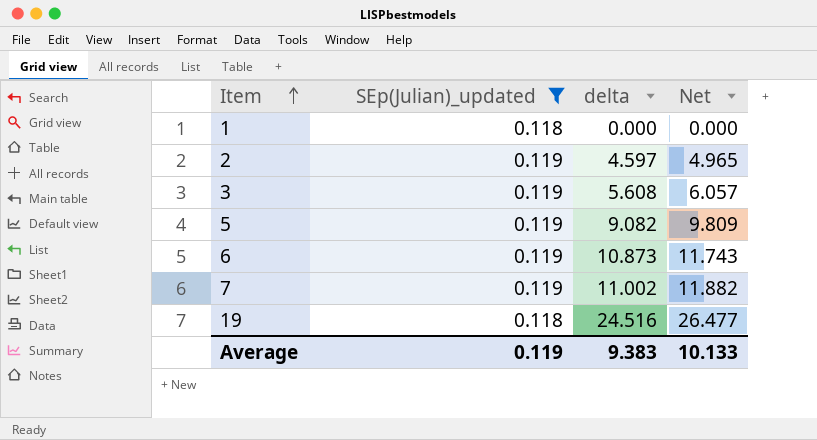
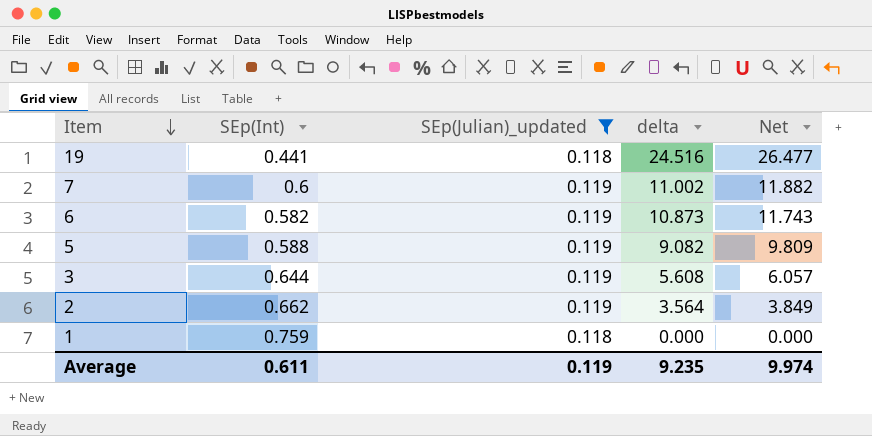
row order: Item ascending -> Item descending
column SEp(Int) | position: none -> 2
2 | delta: 4.597 -> 3.564
2 | Net: 4.965 -> 3.849
Average | delta: 9.383 -> 9.235
Average | Net: 10.133 -> 9.974

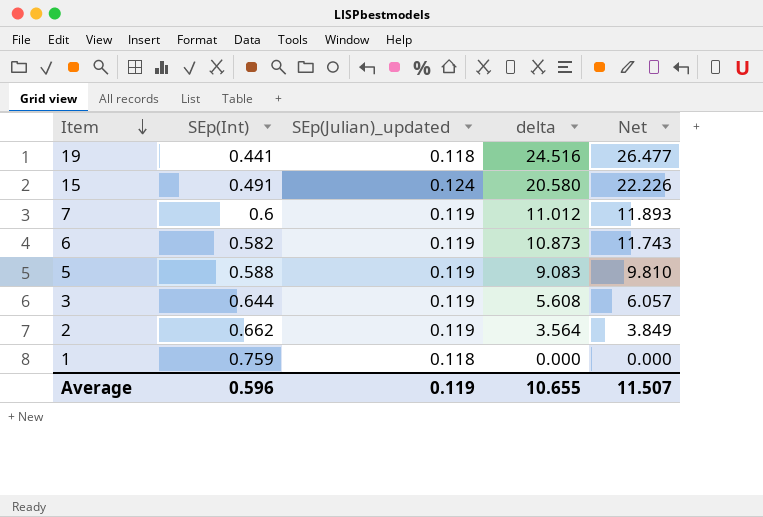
filter: SEp(Julian)_updated != 0.124 -> none
7 | delta: 11.002 -> 11.012
7 | Net: 11.882 -> 11.893
5 | delta: 9.082 -> 9.083
5 | Net: 9.809 -> 9.810
Average | SEp(Int): 0.611 -> 0.596
Average | delta: 9.235 -> 10.655
Average | Net: 9.974 -> 11.507

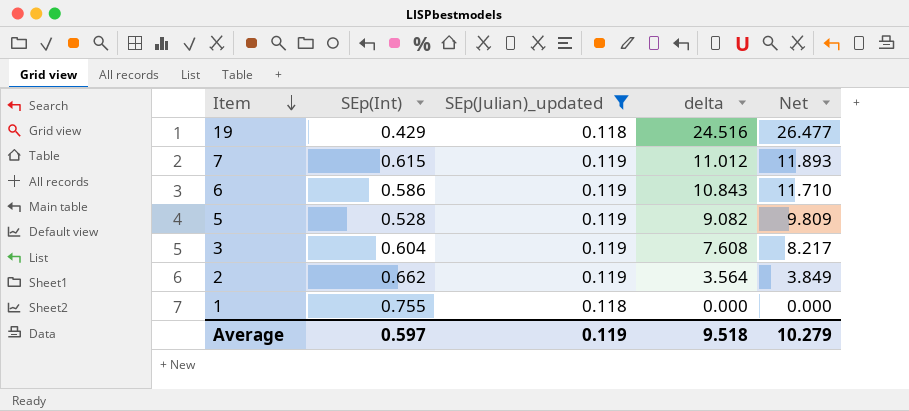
filter: none -> SEp(Julian)_updated != 0.124
19 | SEp(Int): 0.441 -> 0.429
7 | SEp(Int): 0.6 -> 0.615
6 | SEp(Int): 0.582 -> 0.586
6 | delta: 10.873 -> 10.843
6 | Net: 11.743 -> 11.710
5 | SEp(Int): 0.588 -> 0.528
5 | delta: 9.083 -> 9.082
5 | Net: 9.810 -> 9.809
3 | SEp(Int): 0.644 -> 0.604
3 | delta: 5.608 -> 7.608
3 | Net: 6.057 -> 8.217
1 | SEp(Int): 0.759 -> 0.755
Average | SEp(Int): 0.596 -> 0.597
Average | delta: 10.655 -> 9.518
Average | Net: 11.507 -> 10.279

